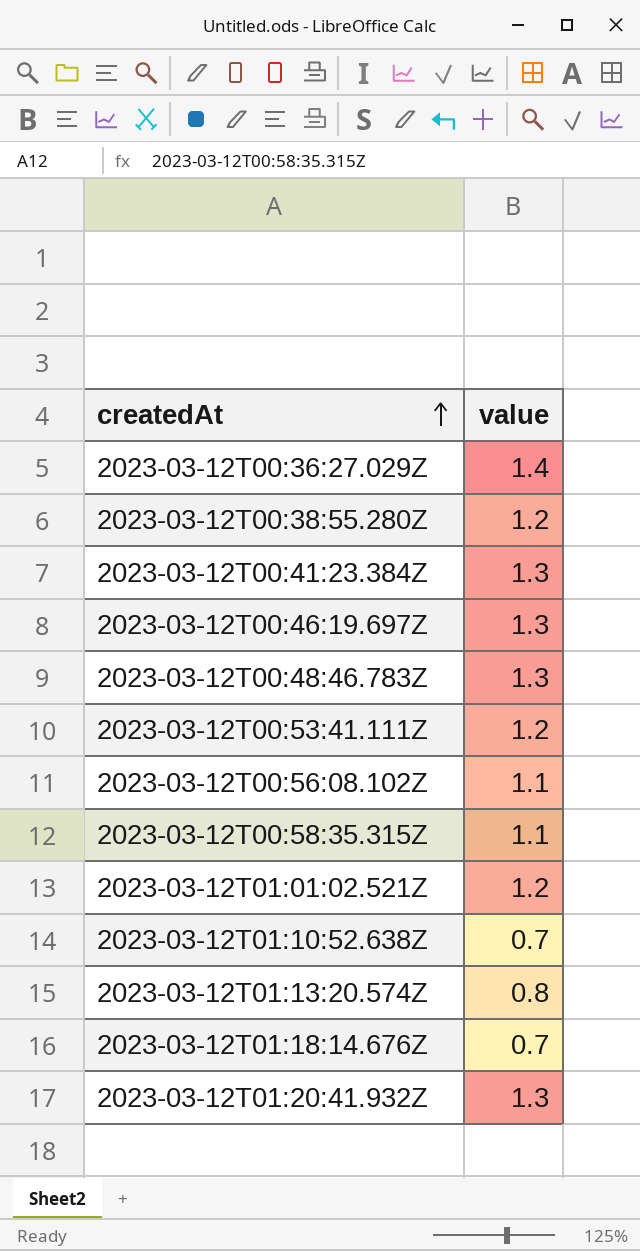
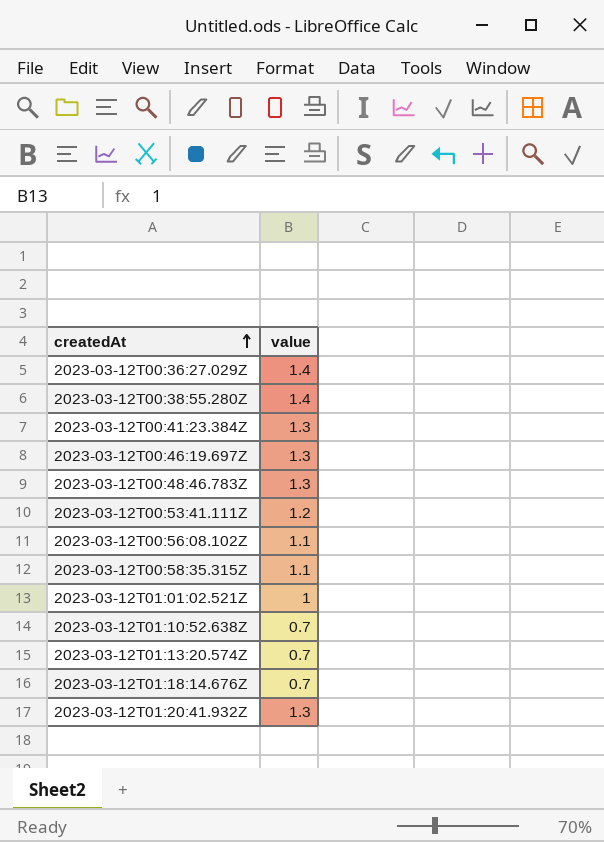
2023-03-12T00:38:55.280Z | value: 1.2 -> 1.4
2023-03-12T01:01:02.521Z | value: 1.2 -> 1
2023-03-12T01:13:20.574Z | value: 0.8 -> 0.7

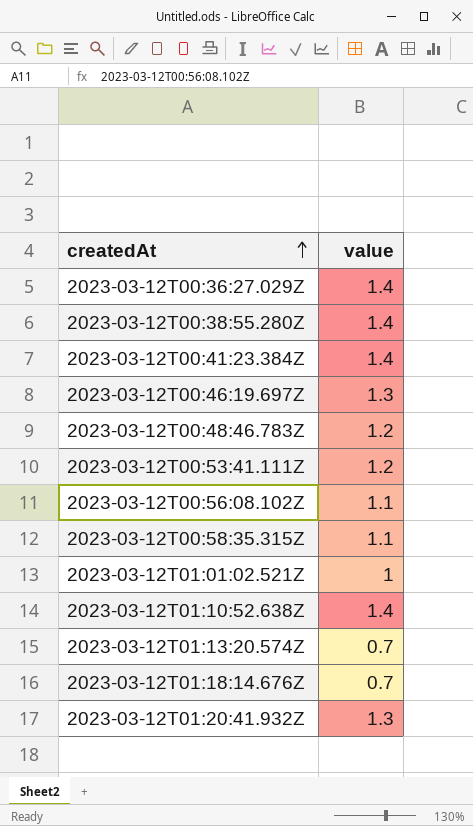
2023-03-12T00:41:23.384Z | value: 1.3 -> 1.4
2023-03-12T00:48:46.783Z | value: 1.3 -> 1.2
2023-03-12T01:10:52.638Z | value: 0.7 -> 1.4

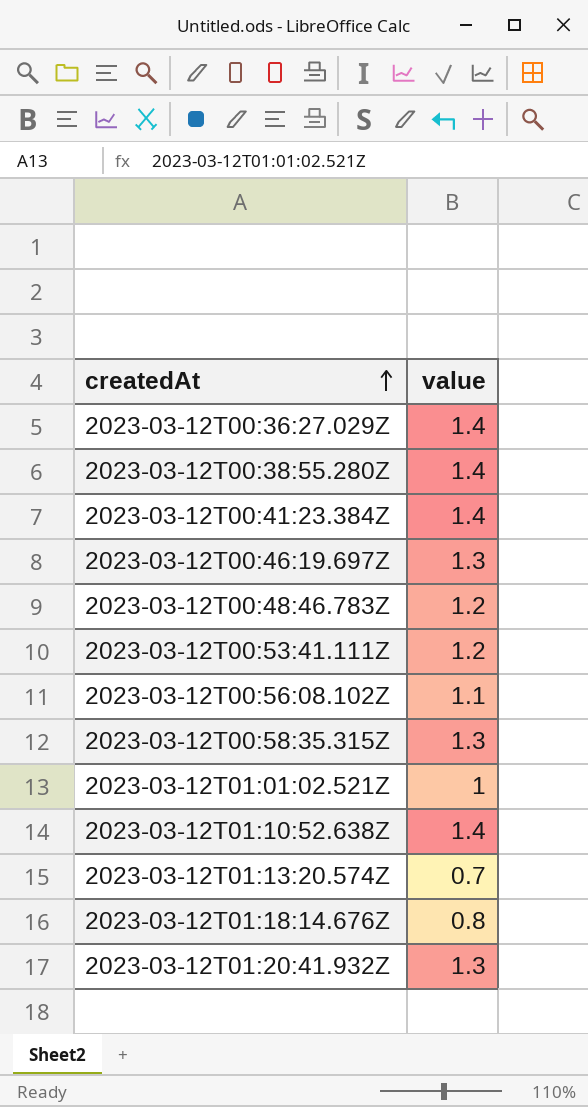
2023-03-12T00:58:35.315Z | value: 1.1 -> 1.3
2023-03-12T01:18:14.676Z | value: 0.7 -> 0.8

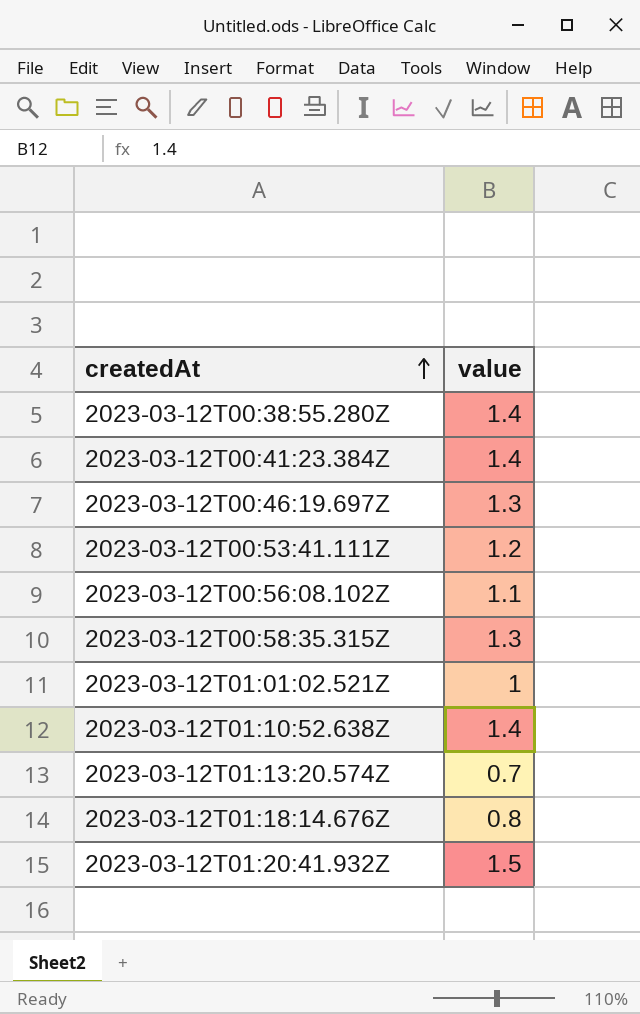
row 2023-03-12T00:36:27.029Z: 1.4 -> none
row 2023-03-12T00:48:46.783Z: 1.2 -> none
2023-03-12T01:20:41.932Z | value: 1.3 -> 1.5

